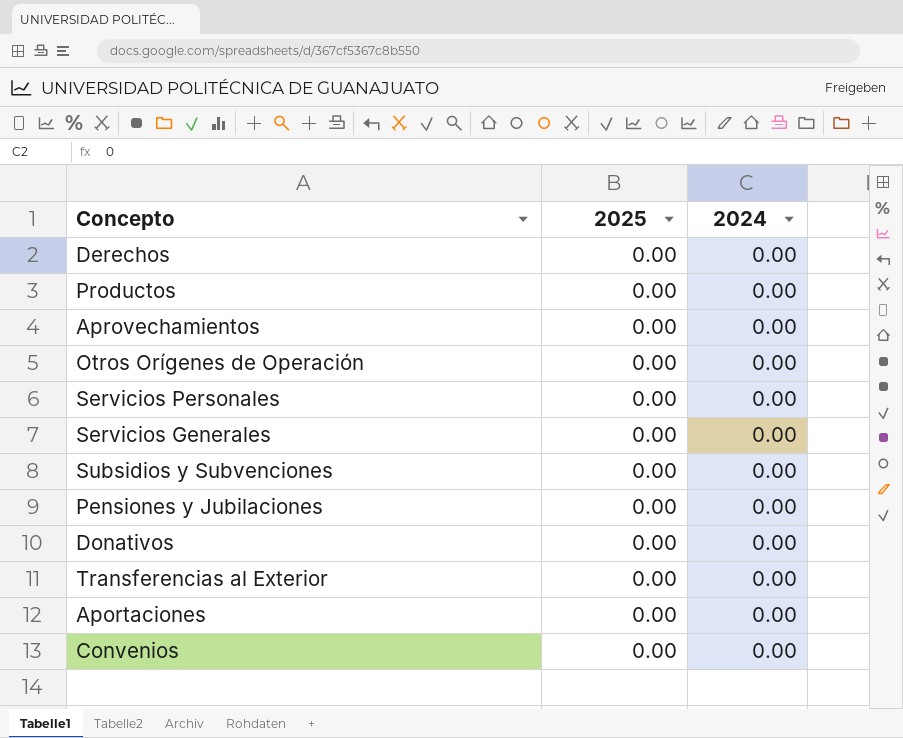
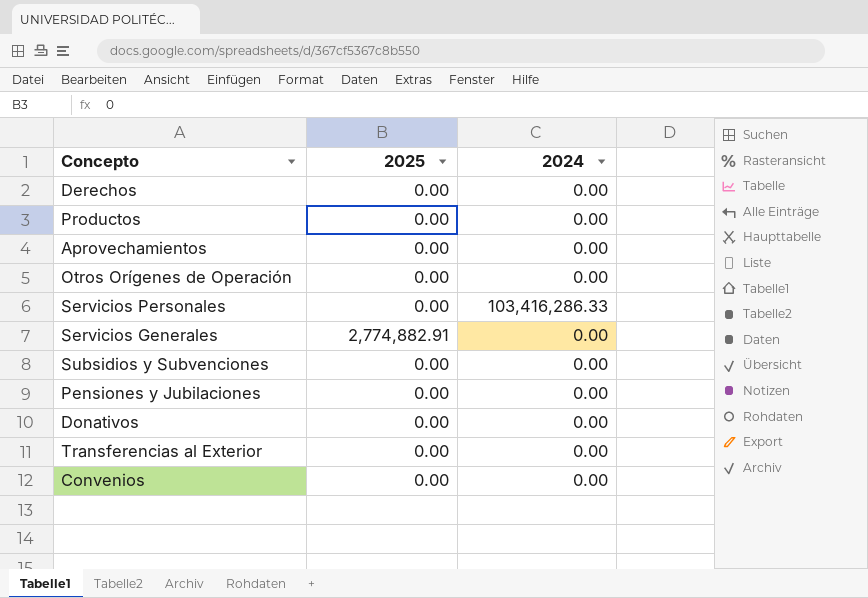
row Aportaciones: 0.00 | 0.00 -> none
Servicios Personales | 2024: 0.00 -> 103,416,286.33
Servicios Generales | 2025: 0.00 -> 2,774,882.91

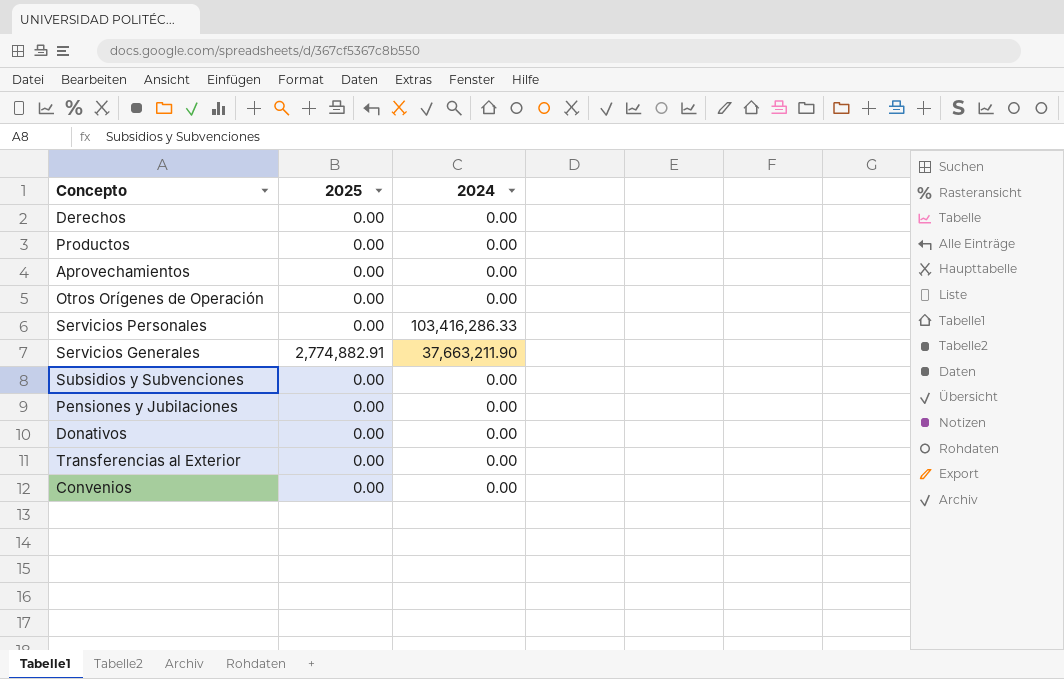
Servicios Generales | 2024: 0.00 -> 37,663,211.90

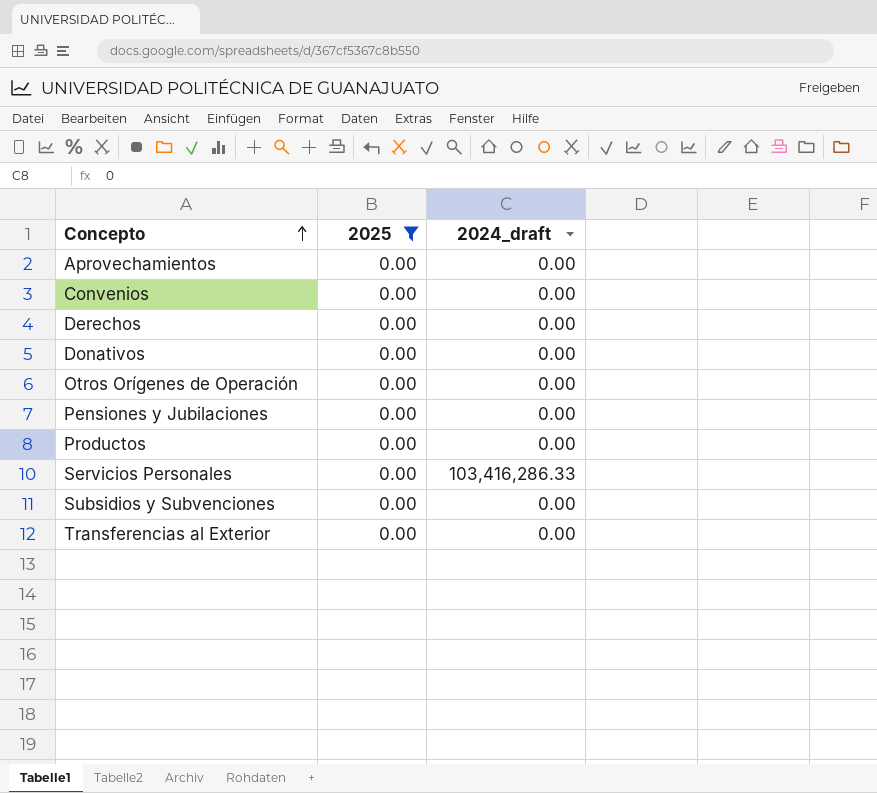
filter: none -> 2025 = 0.00
row order: none -> Concepto ascending
column name: 2024 -> 2024_draft

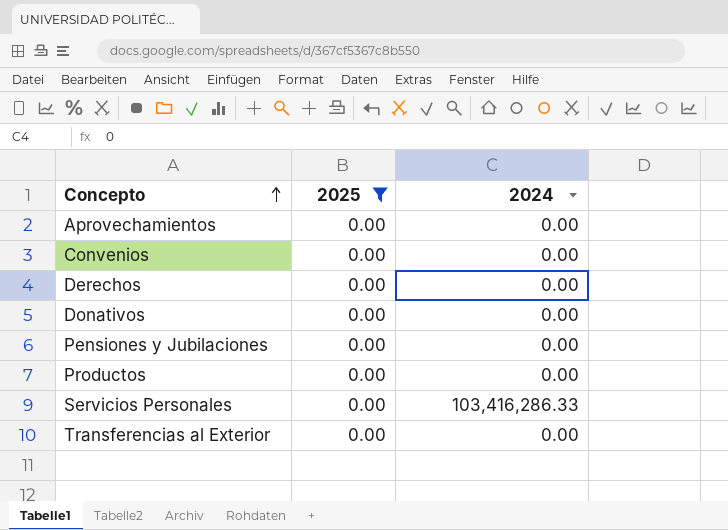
column name: 2024_draft -> 2024
row Otros Orígenes de Operación: 0.00 | 0.00 -> none
row Subsidios y Subvenciones: 0.00 | 0.00 -> none

